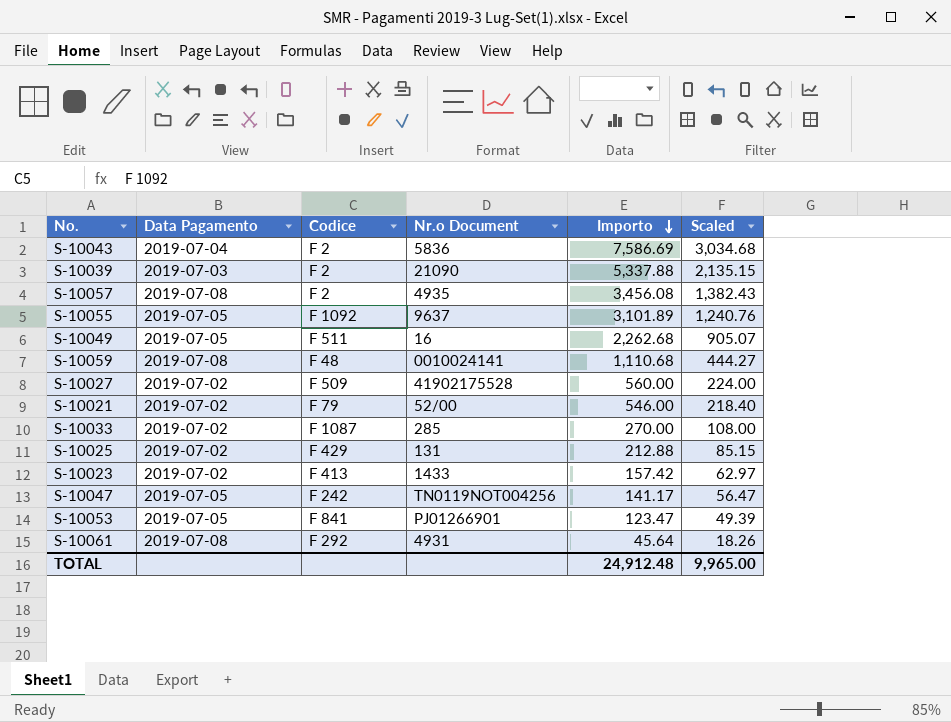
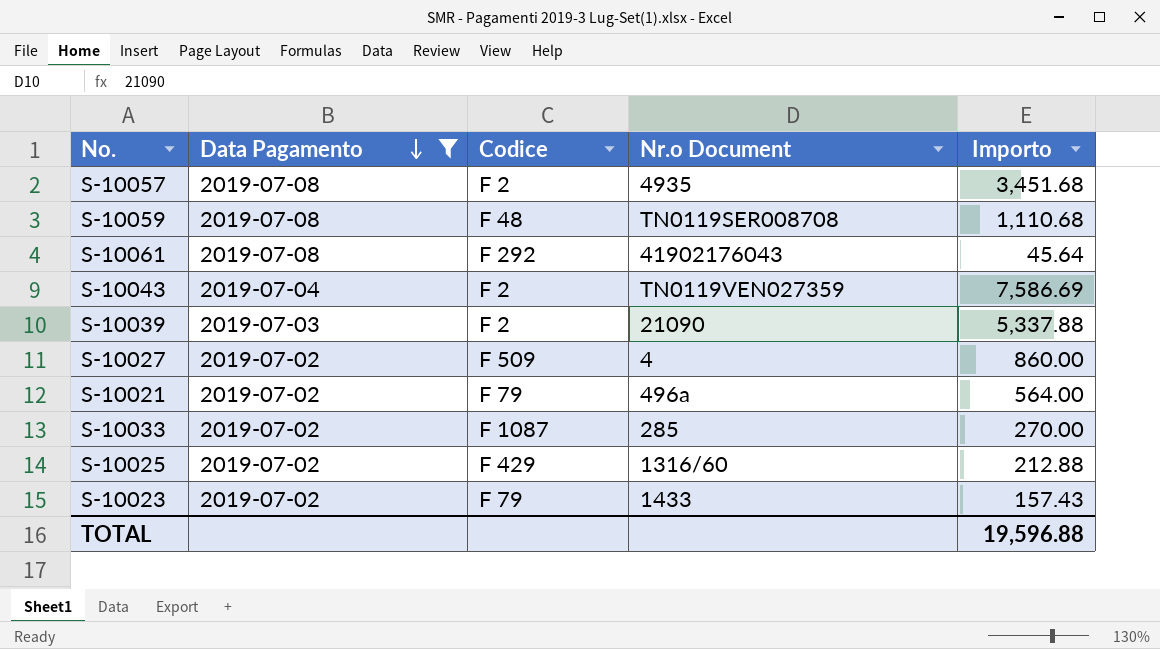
filter: none -> Data Pagamento != 2019-07-05
row order: Importo descending -> Data Pagamento descending
column Scaled | formula: [Importo] * 0.4 -> none
S-10057 | Importo: 3,456.08 -> 3,451.68
S-10059 | Nr.o Document: 0010024141 -> TN0119SER008708
S-10061 | Nr.o Document: 4931 -> 41902176043
S-10043 | Nr.o Document: 5836 -> TN0119VEN027359
S-10027 | Nr.o Document: 41902175528 -> 4
S-10027 | Importo: 560.00 -> 860.00
S-10021 | Nr.o Document: 52/00 -> 496a
S-10021 | Importo: 546.00 -> 564.00
S-10025 | Nr.o Document: 131 -> 1316/60
S-10023 | Codice: F 413 -> F 79
S-10023 | Importo: 157.42 -> 157.43
TOTAL | Importo: 24,912.48 -> 19,596.88

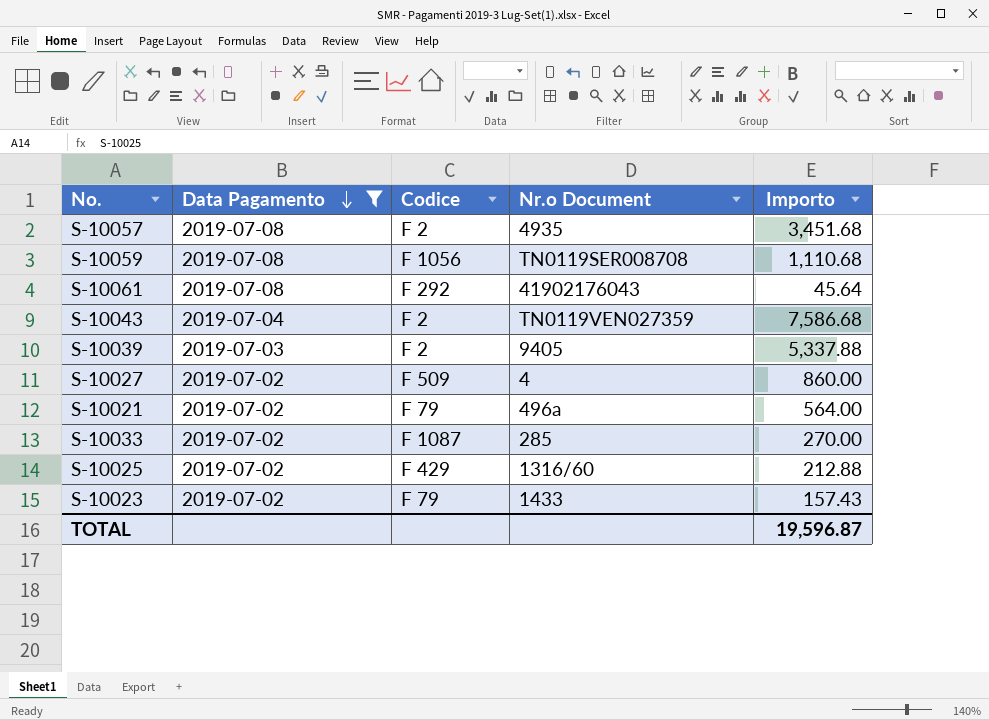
S-10059 | Codice: F 48 -> F 1056
S-10043 | Importo: 7,586.69 -> 7,586.68
S-10039 | Nr.o Document: 21090 -> 9405
TOTAL | Importo: 19,596.88 -> 19,596.87

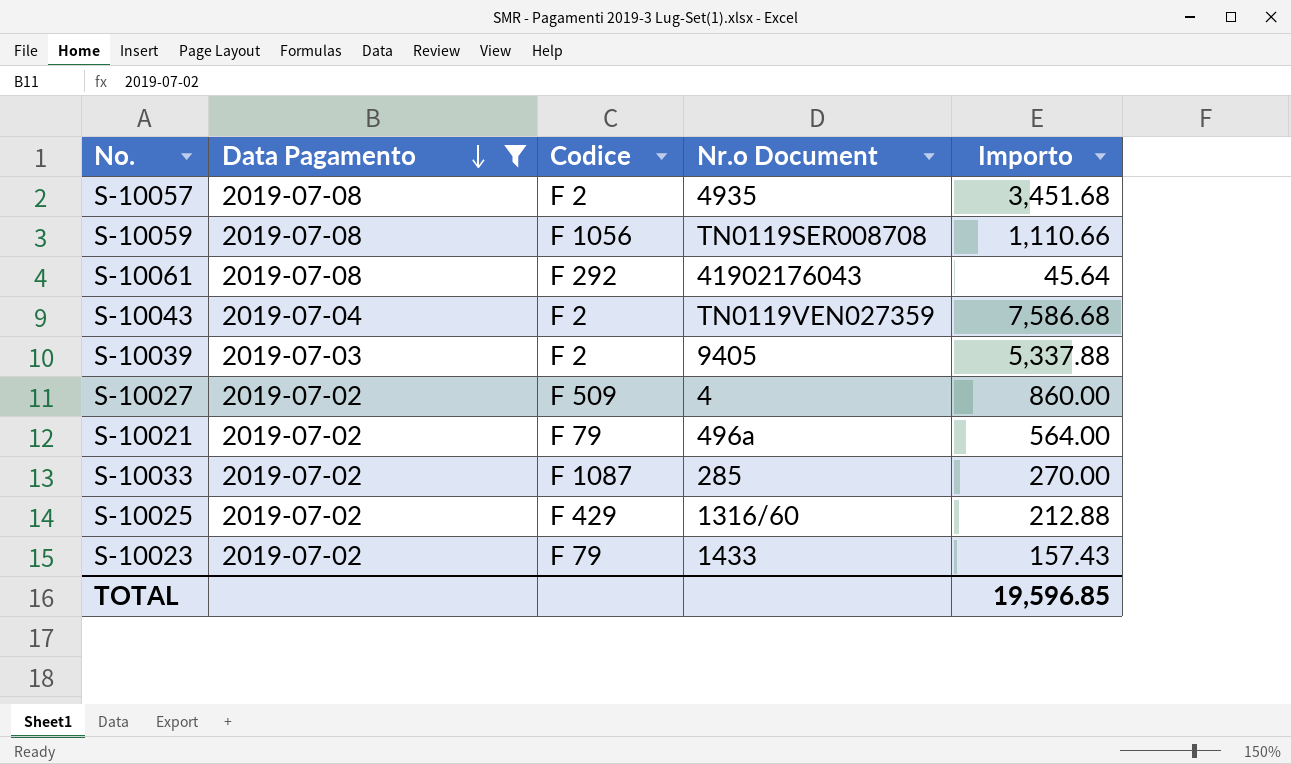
S-10059 | Importo: 1,110.68 -> 1,110.66
TOTAL | Importo: 19,596.87 -> 19,596.85

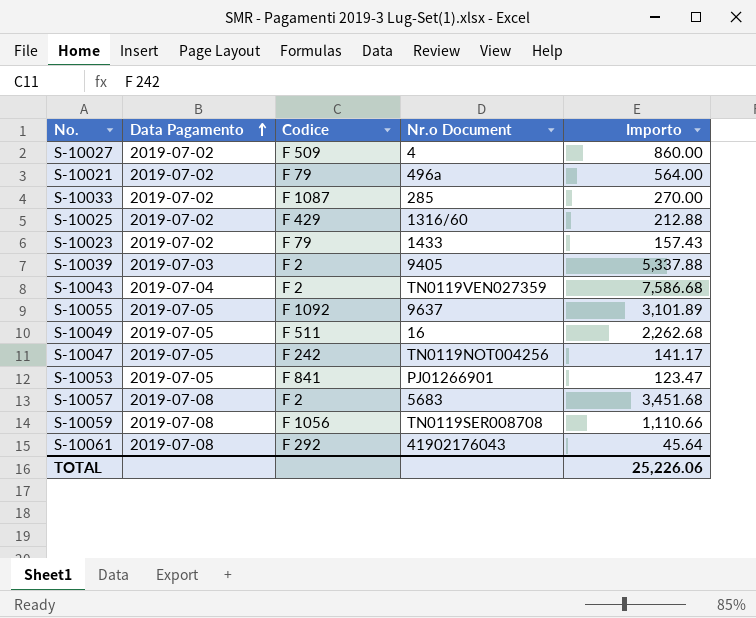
filter: Data Pagamento != 2019-07-05 -> none
row order: Data Pagamento descending -> Data Pagamento ascending
S-10057 | Nr.o Document: 4935 -> 5683
TOTAL | Importo: 19,596.85 -> 25,226.06

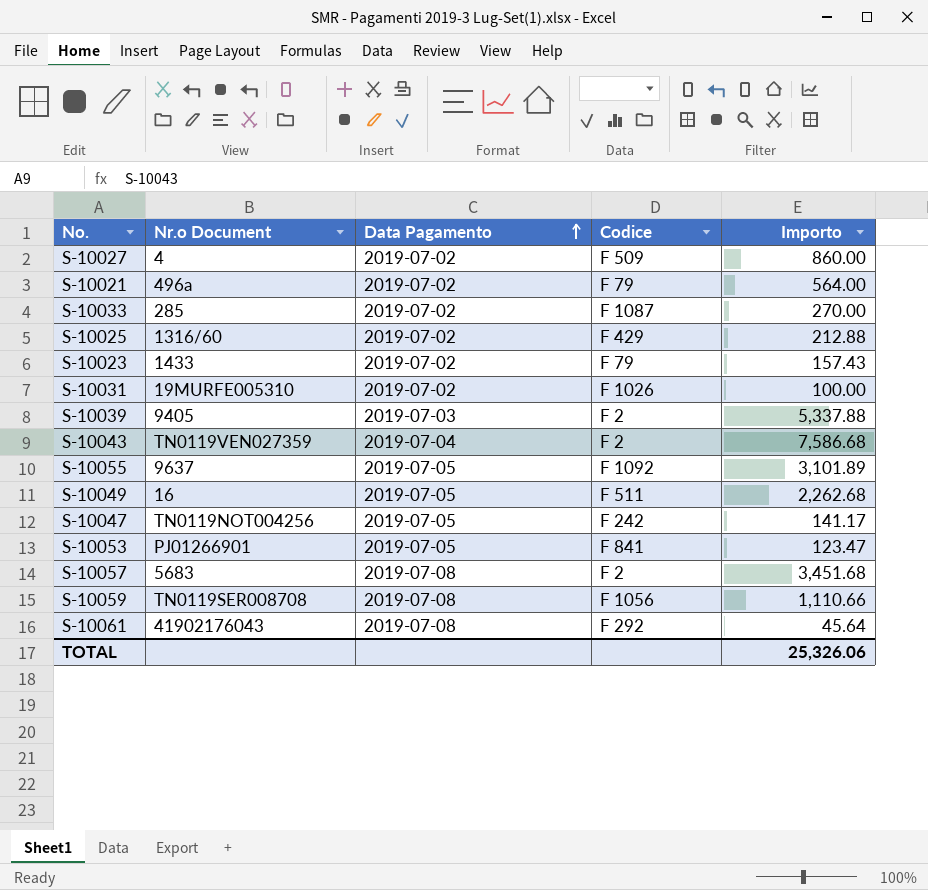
column Nr.o Document | position: 4 -> 2
row S-10031: none -> 19MURFE005310 | 2019-07-02 | F 1026 | 100.00
TOTAL | Importo: 25,226.06 -> 25,326.06

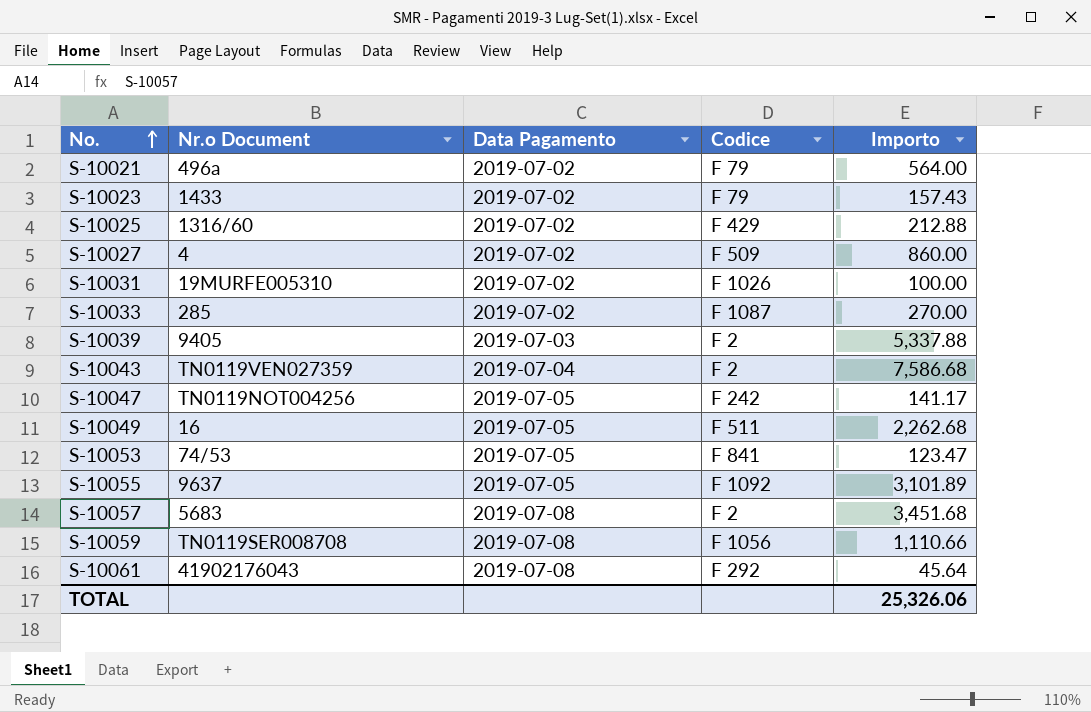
row order: Data Pagamento ascending -> No. ascending
S-10053 | Nr.o Document: PJ01266901 -> 74/53

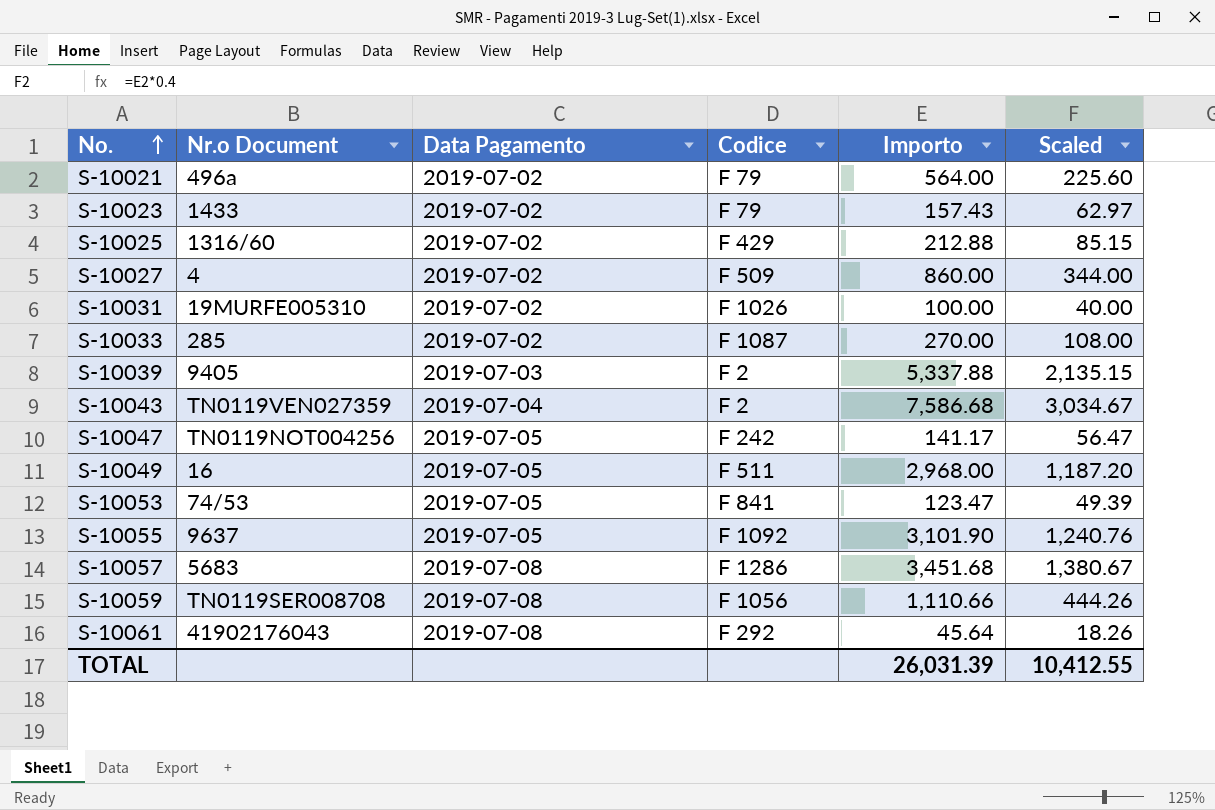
column Scaled | formula: none -> [Importo] * 0.4
S-10049 | Importo: 2,262.68 -> 2,968.00
S-10055 | Importo: 3,101.89 -> 3,101.90
S-10057 | Codice: F 2 -> F 1286
TOTAL | Importo: 25,326.06 -> 26,031.39

